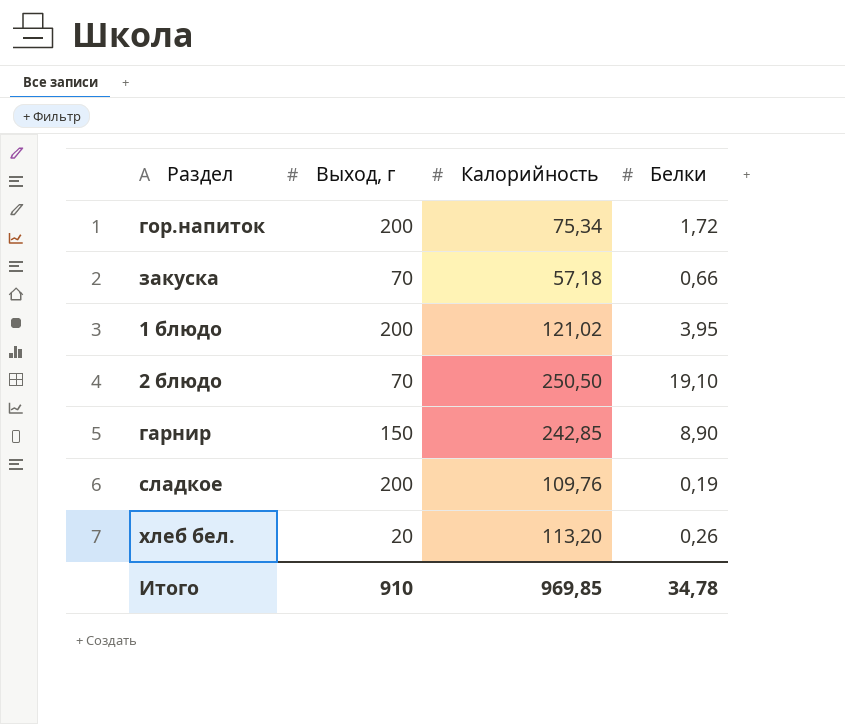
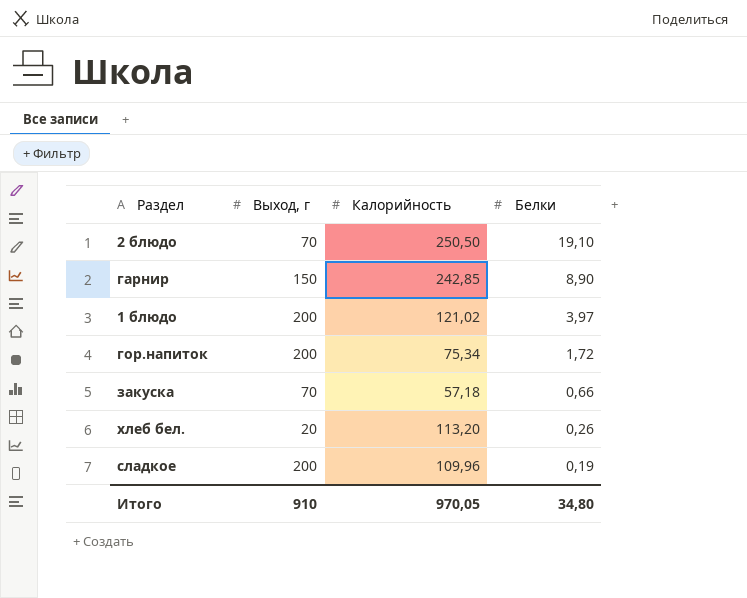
row order: none -> Белки descending
1 блюдо | Белки: 3,95 -> 3,97
сладкое | Калорийность: 109,76 -> 109,96
Итого | Калорийность: 969,85 -> 970,05
Итого | Белки: 34,78 -> 34,80

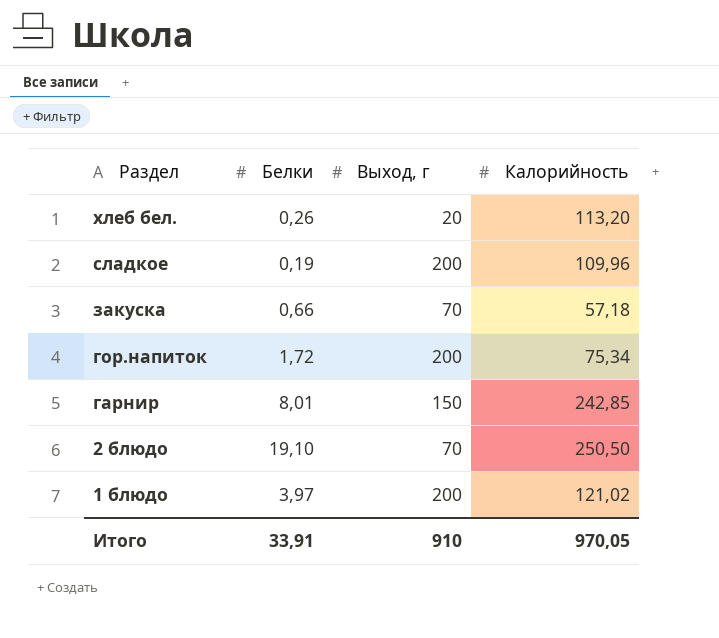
row order: Белки descending -> Раздел descending
column Белки | position: 4 -> 2
гарнир | Белки: 8,90 -> 8,01
Итого | Белки: 34,80 -> 33,91

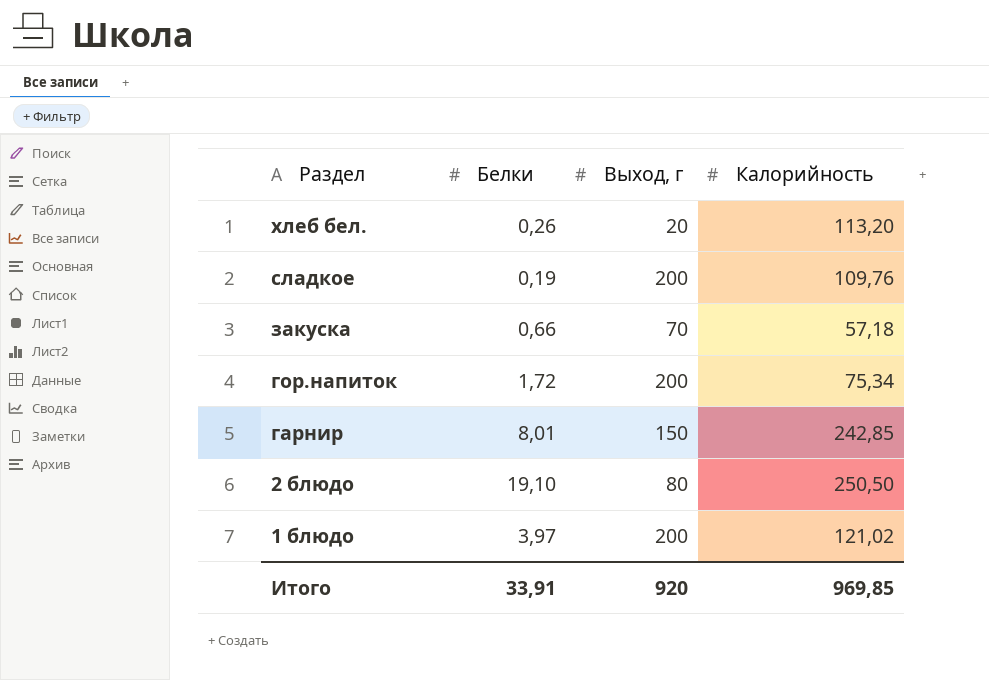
сладкое | Калорийность: 109,96 -> 109,76
2 блюдо | Выход, г: 70 -> 80
Итого | Выход, г: 910 -> 920
Итого | Калорийность: 970,05 -> 969,85

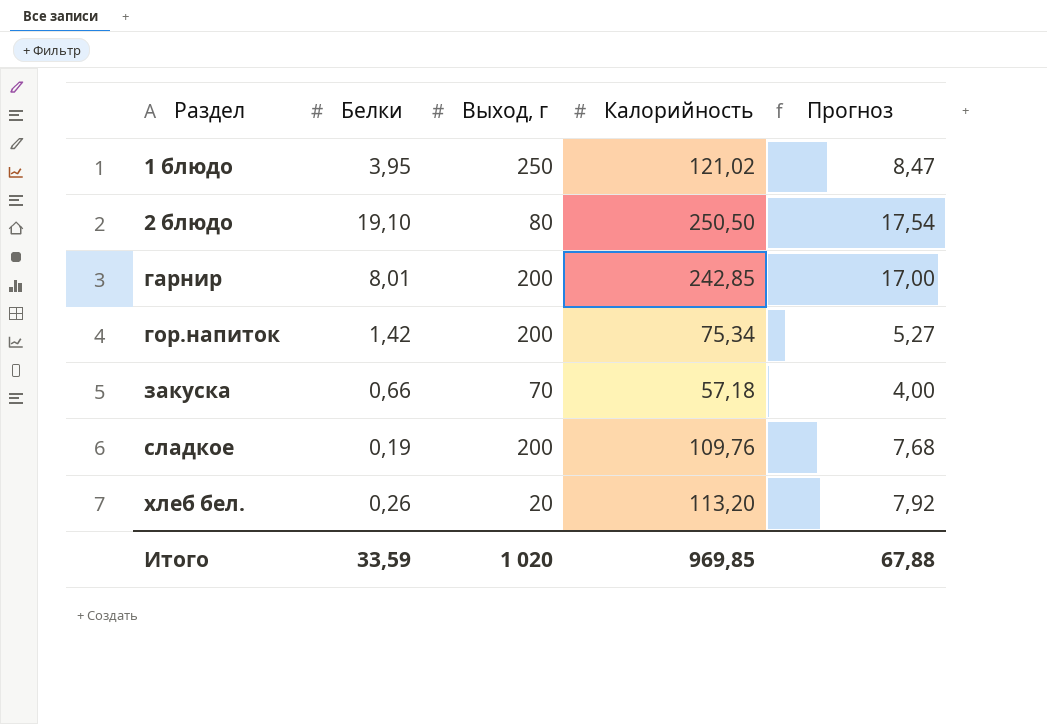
row order: Раздел descending -> Раздел ascending
column Прогноз | formula: none -> [Калорийность] * 0,07
1 блюдо | Белки: 3,97 -> 3,95
1 блюдо | Выход, г: 200 -> 250
гарнир | Выход, г: 150 -> 200
гор.напиток | Белки: 1,72 -> 1,42
Итого | Белки: 33,91 -> 33,59
Итого | Выход, г: 920 -> 1 020

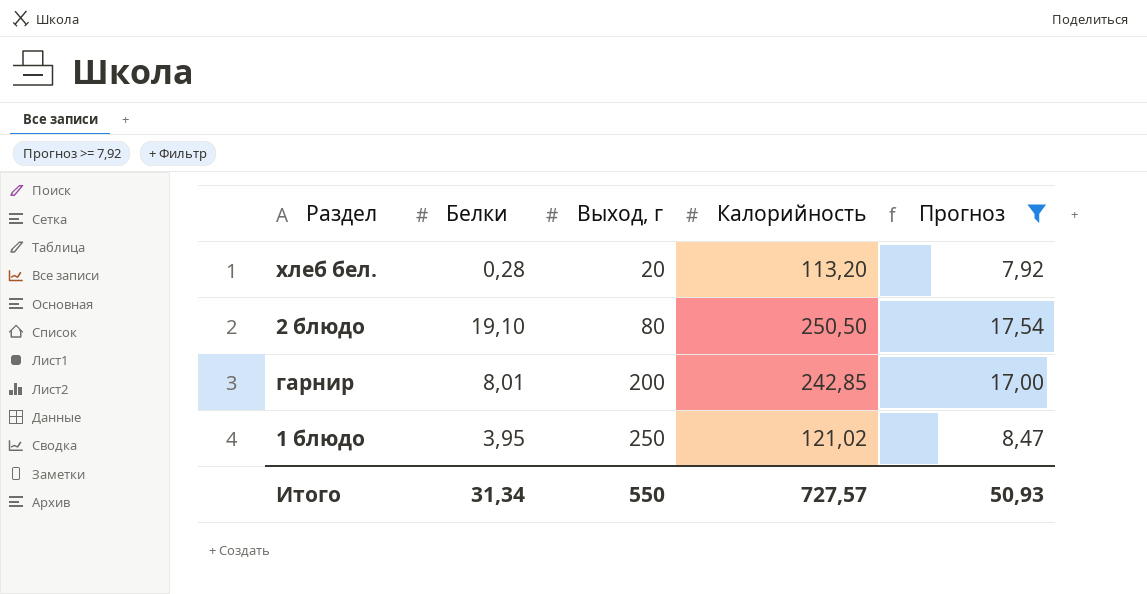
filter: none -> Прогноз >= 7,92
row order: Раздел ascending -> Выход, г ascending
хлеб бел. | Белки: 0,26 -> 0,28
Итого | Белки: 33,59 -> 31,34
Итого | Выход, г: 1 020 -> 550
Итого | Калорийность: 969,85 -> 727,57
Итого | Прогноз: 67,88 -> 50,93

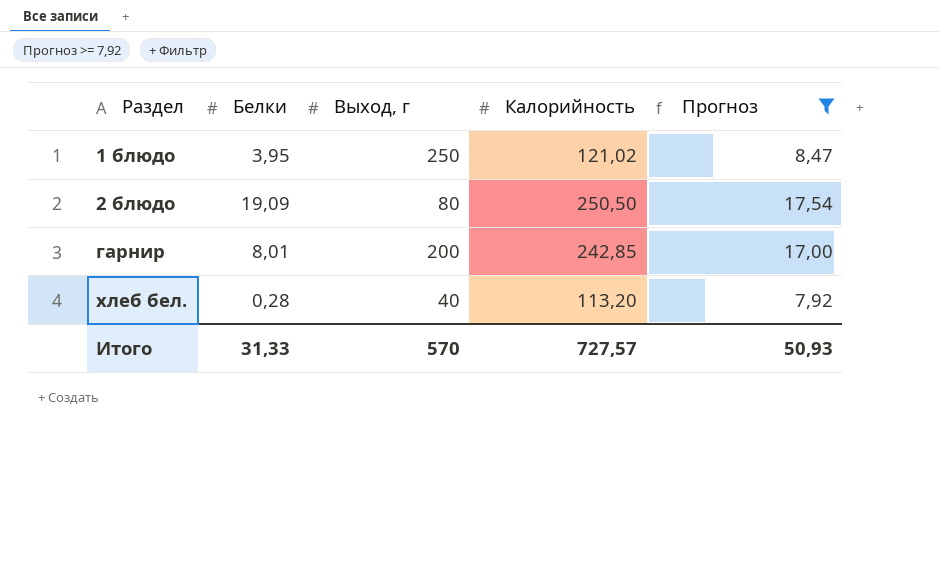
row order: Выход, г ascending -> Раздел ascending
2 блюдо | Белки: 19,10 -> 19,09
хлеб бел. | Выход, г: 20 -> 40
Итого | Белки: 31,34 -> 31,33
Итого | Выход, г: 550 -> 570

